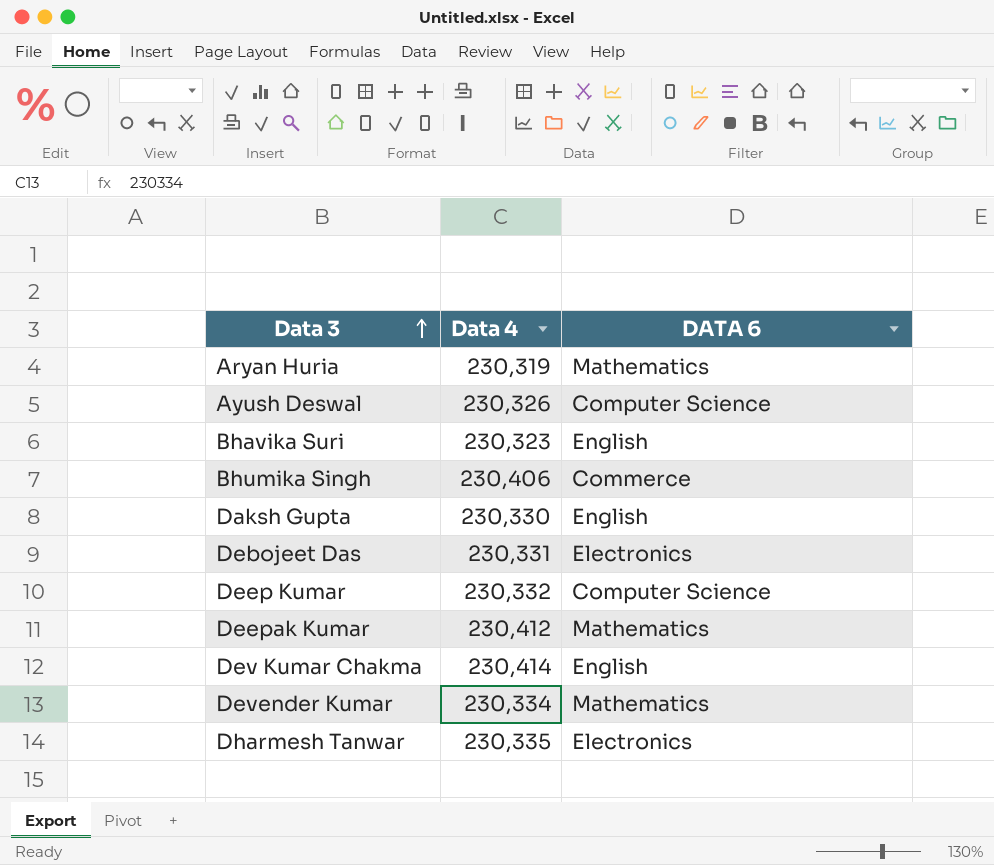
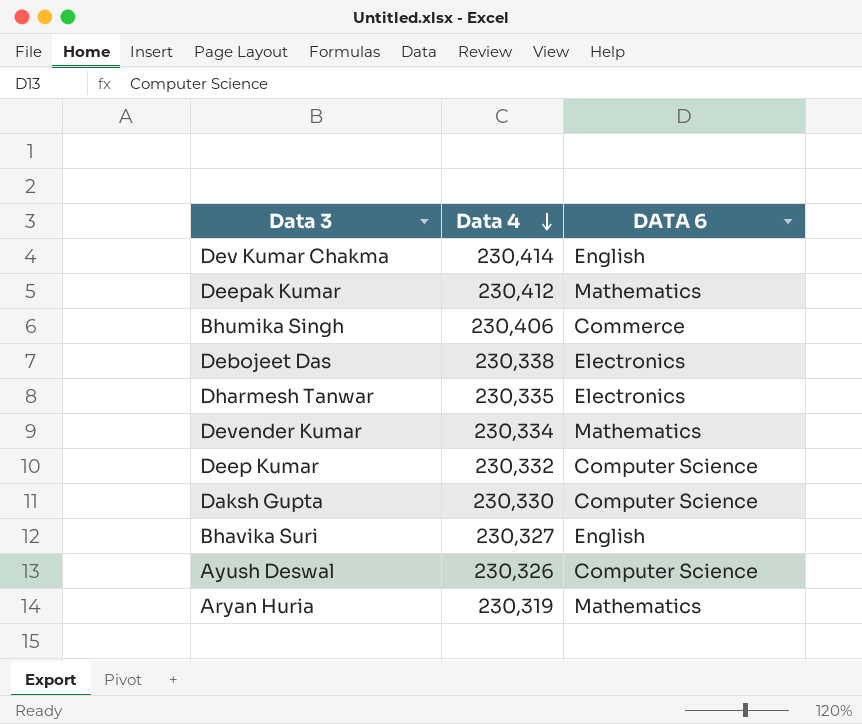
row order: Data 3 ascending -> Data 4 descending
Debojeet Das | Data 4: 230,331 -> 230,338
Daksh Gupta | DATA 6: English -> Computer Science
Bhavika Suri | Data 4: 230,323 -> 230,327

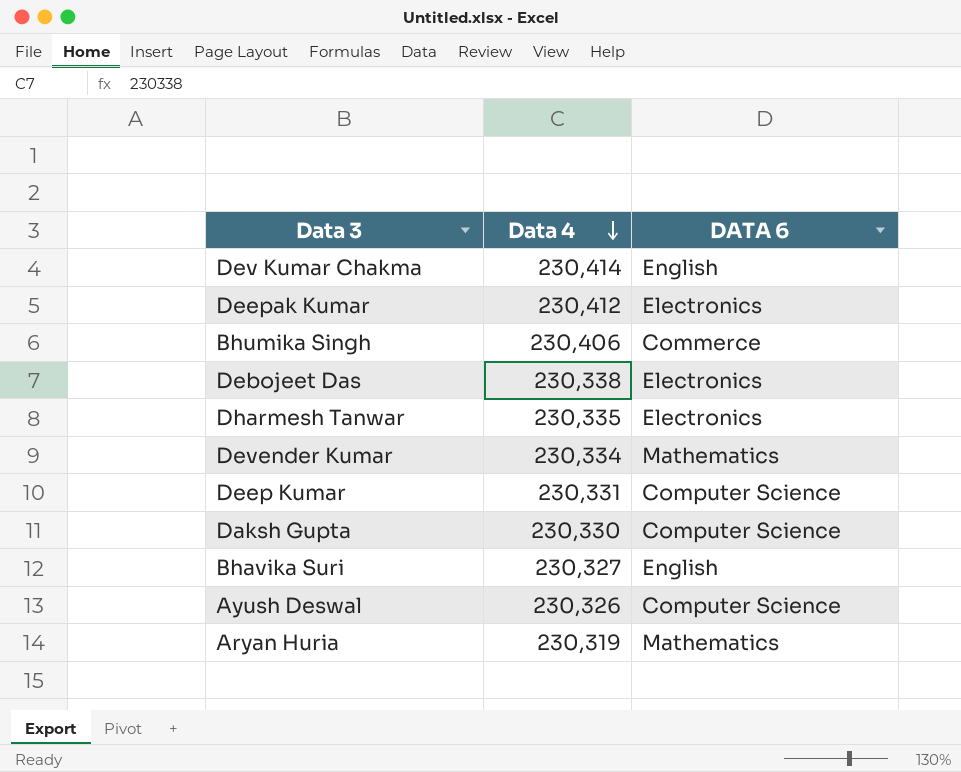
Deepak Kumar | DATA 6: Mathematics -> Electronics
Deep Kumar | Data 4: 230,332 -> 230,331

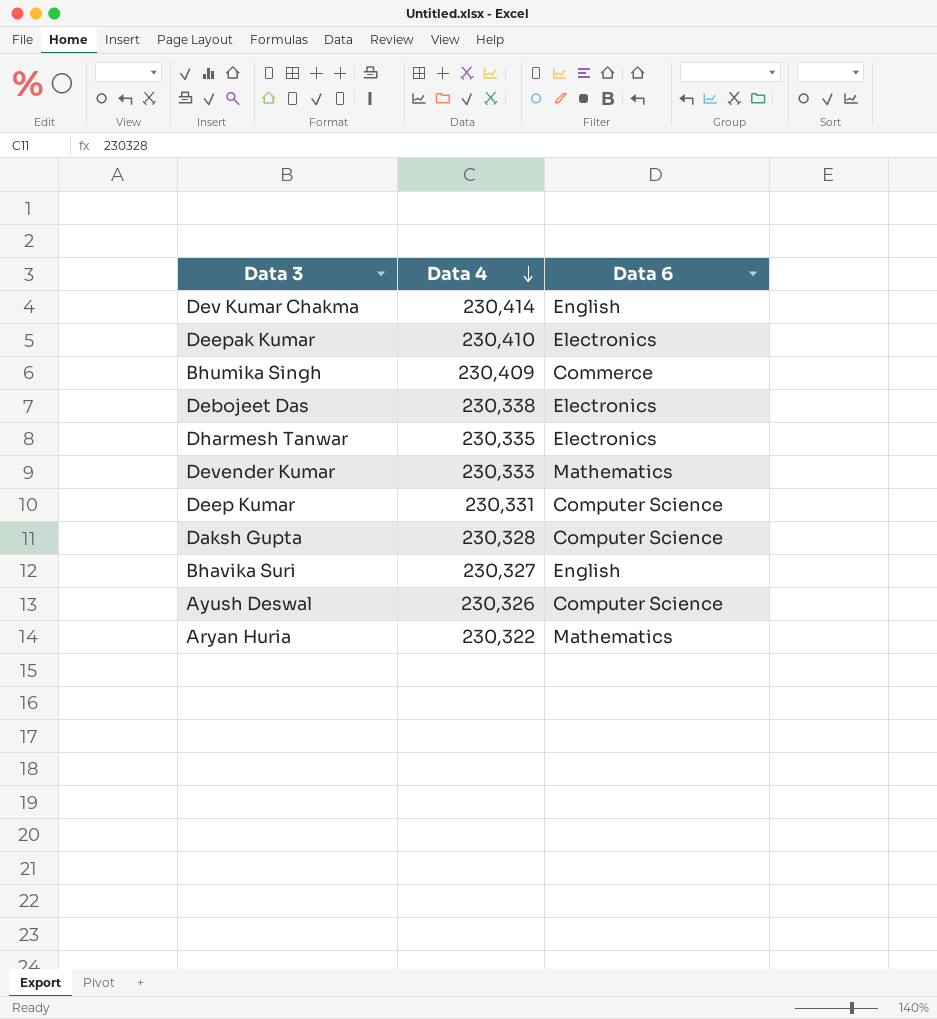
column name: DATA 6 -> Data 6
Deepak Kumar | Data 4: 230,412 -> 230,410
Bhumika Singh | Data 4: 230,406 -> 230,409
Devender Kumar | Data 4: 230,334 -> 230,333
Daksh Gupta | Data 4: 230,330 -> 230,328
Aryan Huria | Data 4: 230,319 -> 230,322

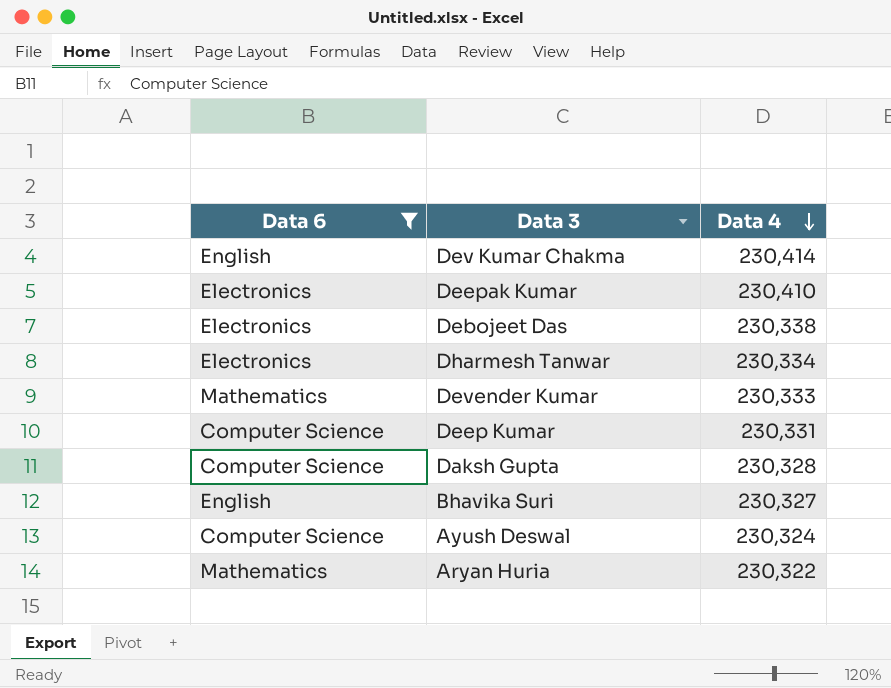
filter: none -> Data 6 != Commerce
column Data 6 | position: 3 -> 1
Dharmesh Tanwar | Data 4: 230,335 -> 230,334
Ayush Deswal | Data 4: 230,326 -> 230,324

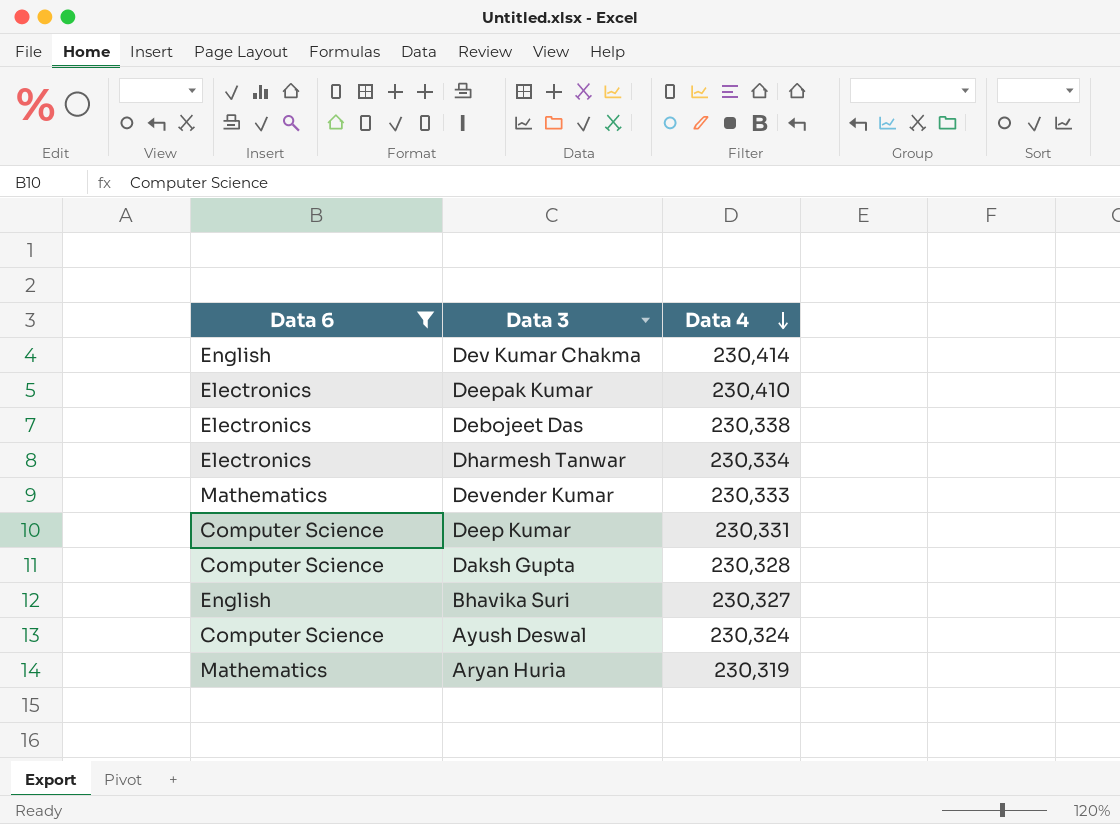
Aryan Huria | Data 4: 230,322 -> 230,319

